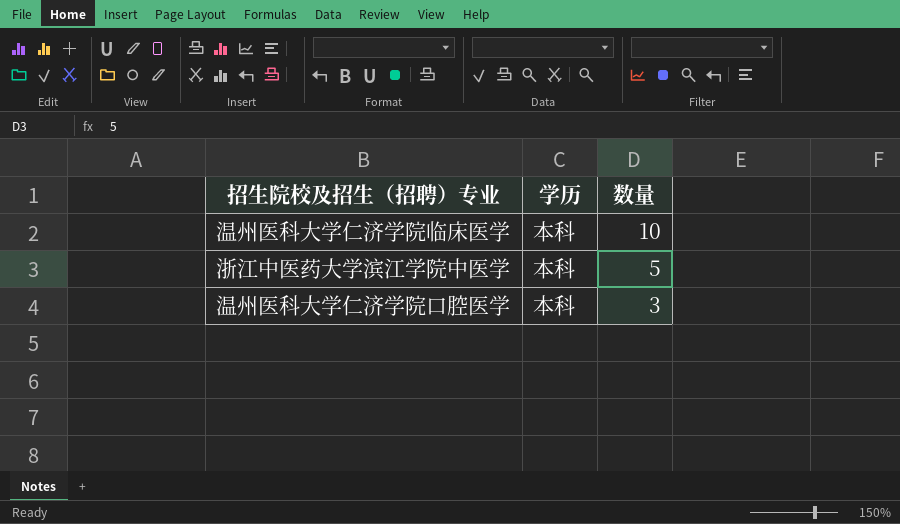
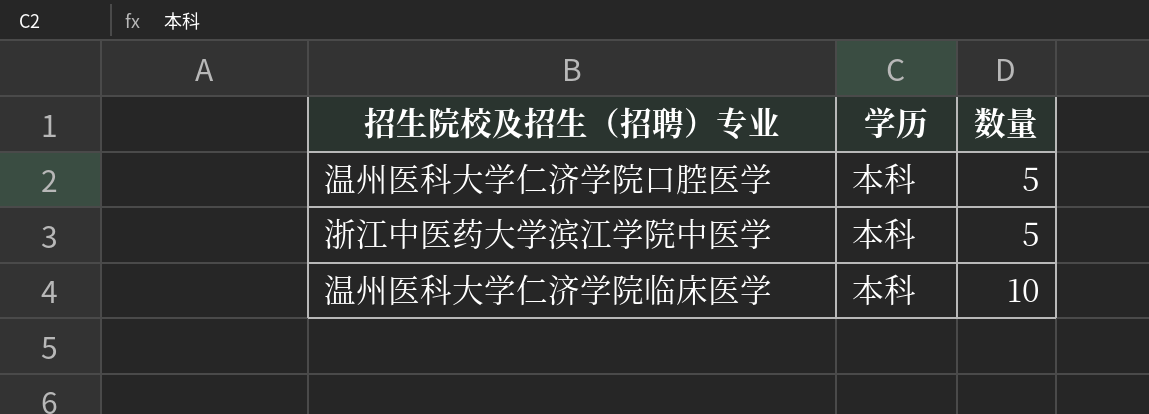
row order: 数量 descending -> 数量 ascending
温州医科大学仁济学院口腔医学 | 数量: 3 -> 5

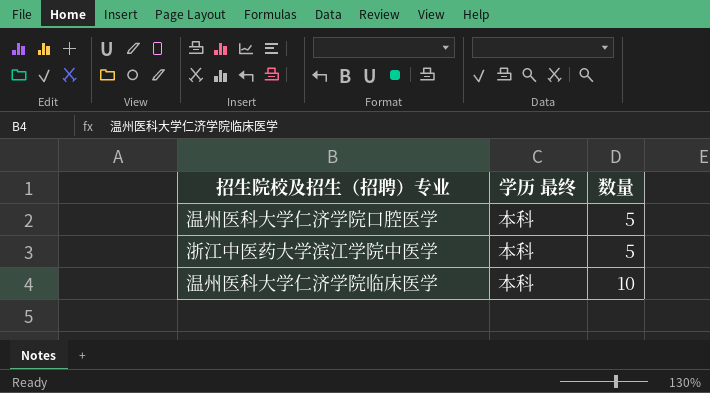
column name: 学历 -> 学历 最终

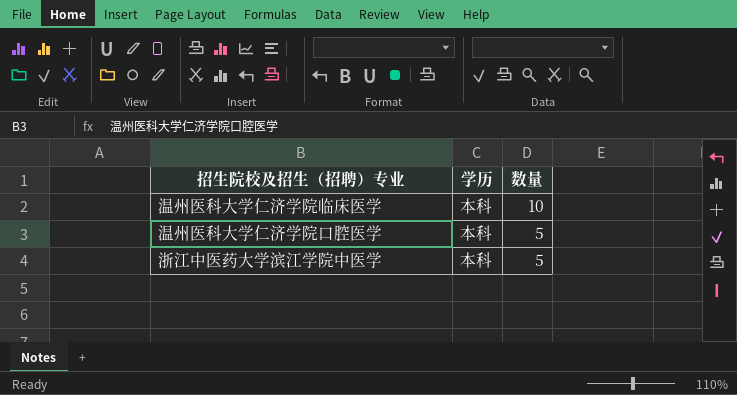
row order: 数量 ascending -> 数量 descending
column name: 学历 最终 -> 学历

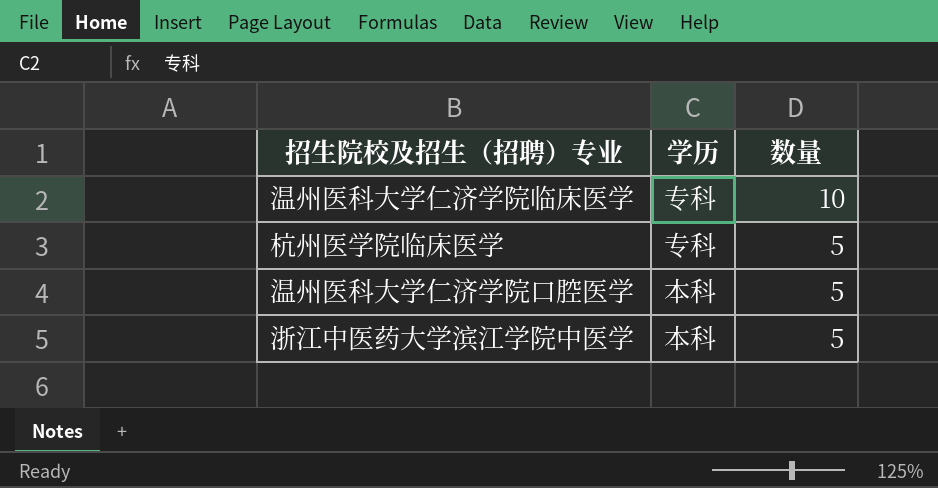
温州医科大学仁济学院临床医学 | 学历: 本科 -> 专科
row 杭州医学院临床医学: none -> 专科 | 5

